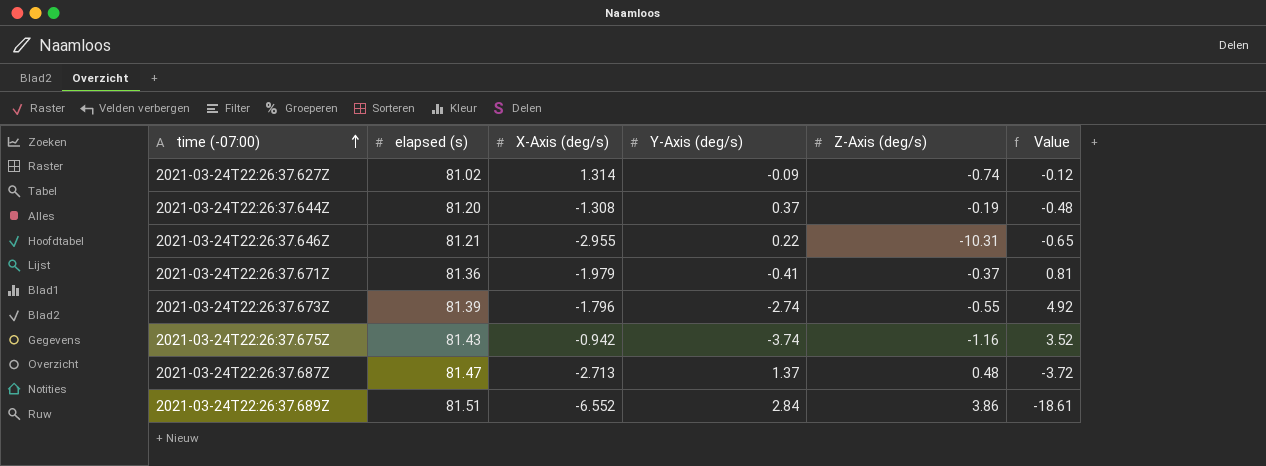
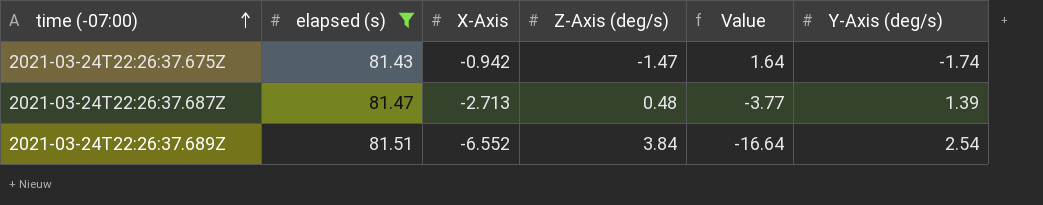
filter: none -> elapsed (s) >= 81.43
column name: X-Axis (deg/s) -> X-Axis
column Y-Axis (deg/s) | position: 4 -> 6
2021-03-24T22:26:37.675Z | Z-Axis (deg/s): -1.16 -> -1.47
2021-03-24T22:26:37.675Z | Value: 3.52 -> 1.64
2021-03-24T22:26:37.675Z | Y-Axis (deg/s): -3.74 -> -1.74
2021-03-24T22:26:37.687Z | Value: -3.72 -> -3.77
2021-03-24T22:26:37.687Z | Y-Axis (deg/s): 1.37 -> 1.39
2021-03-24T22:26:37.689Z | Z-Axis (deg/s): 3.86 -> 3.84
2021-03-24T22:26:37.689Z | Value: -18.61 -> -16.64
2021-03-24T22:26:37.689Z | Y-Axis (deg/s): 2.84 -> 2.54

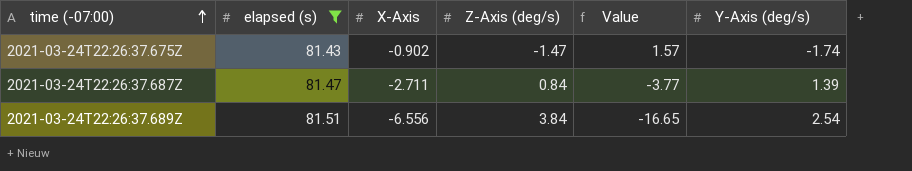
2021-03-24T22:26:37.675Z | X-Axis: -0.942 -> -0.902
2021-03-24T22:26:37.675Z | Value: 1.64 -> 1.57
2021-03-24T22:26:37.687Z | X-Axis: -2.713 -> -2.711
2021-03-24T22:26:37.687Z | Z-Axis (deg/s): 0.48 -> 0.84
2021-03-24T22:26:37.689Z | X-Axis: -6.552 -> -6.556
2021-03-24T22:26:37.689Z | Value: -16.64 -> -16.65

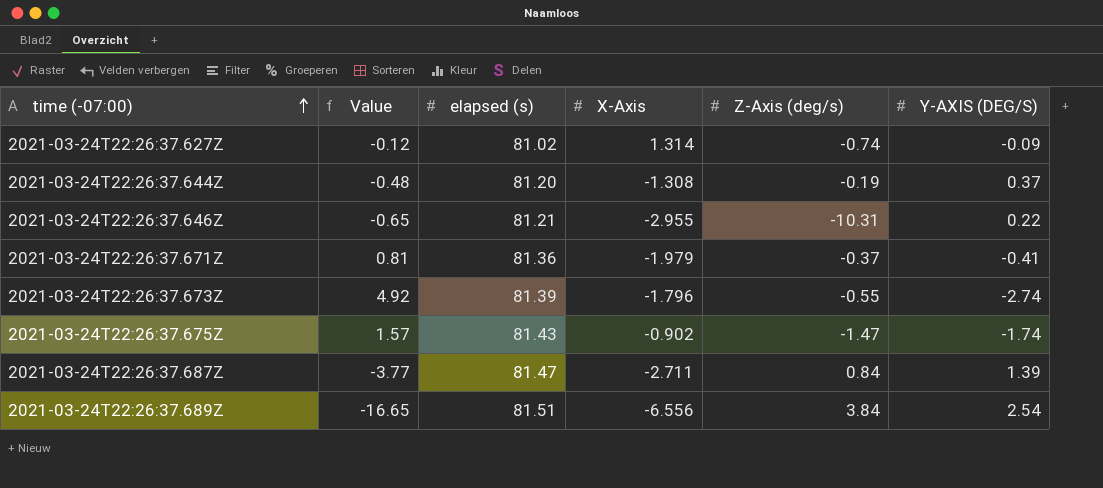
filter: elapsed (s) >= 81.43 -> none
column Value | position: 5 -> 2
column name: Y-Axis (deg/s) -> Y-AXIS (DEG/S)

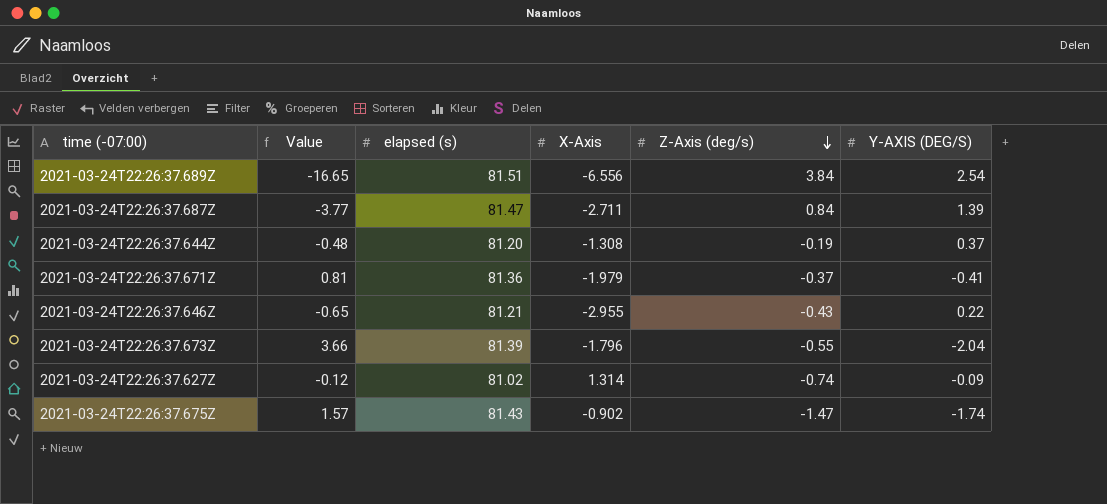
row order: time (-07:00) ascending -> Z-Axis (deg/s) descending
2021-03-24T22:26:37.646Z | Z-Axis (deg/s): -10.31 -> -0.43
2021-03-24T22:26:37.673Z | Value: 4.92 -> 3.66
2021-03-24T22:26:37.673Z | Y-AXIS (DEG/S): -2.74 -> -2.04

